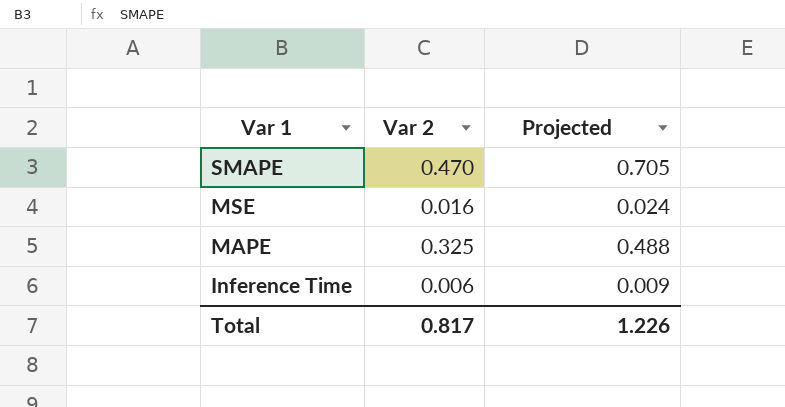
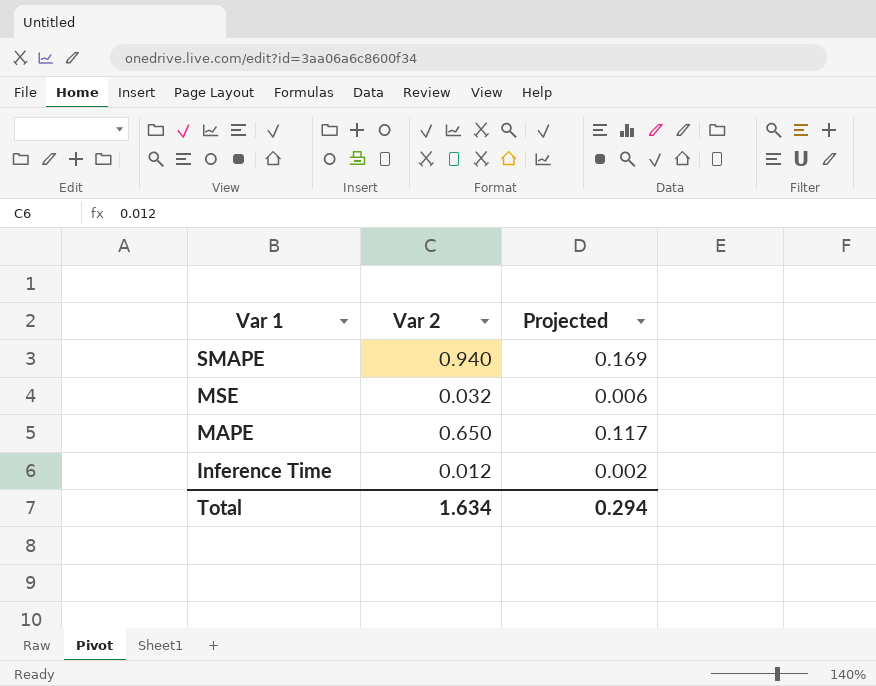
column Projected | formula: [Var 2] * 1.5 -> [Var 2] * 0.18
SMAPE | Var 2: 0.470 -> 0.940
MSE | Var 2: 0.016 -> 0.032
MAPE | Var 2: 0.325 -> 0.650
Inference Time | Var 2: 0.006 -> 0.012
Total | Var 2: 0.817 -> 1.634
Total | Projected: 1.226 -> 0.294

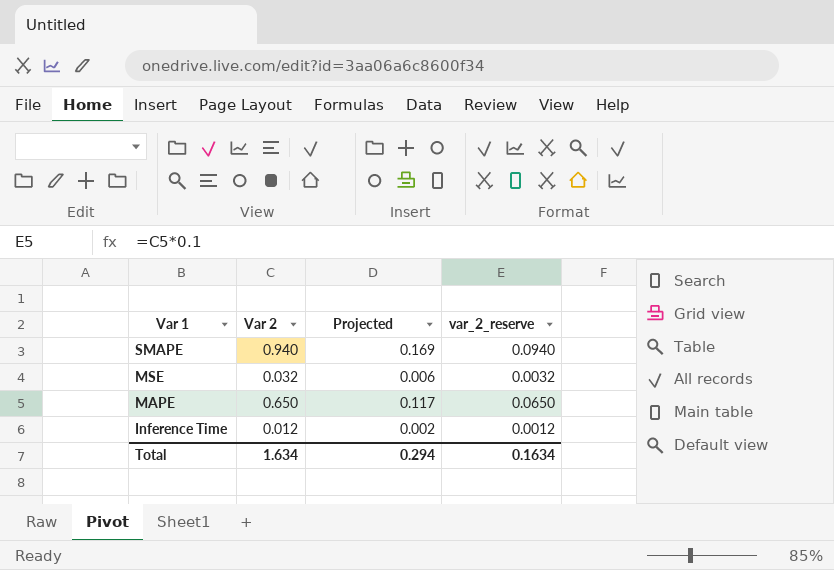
column var_2_reserve | formula: none -> [Var 2] * 0.1

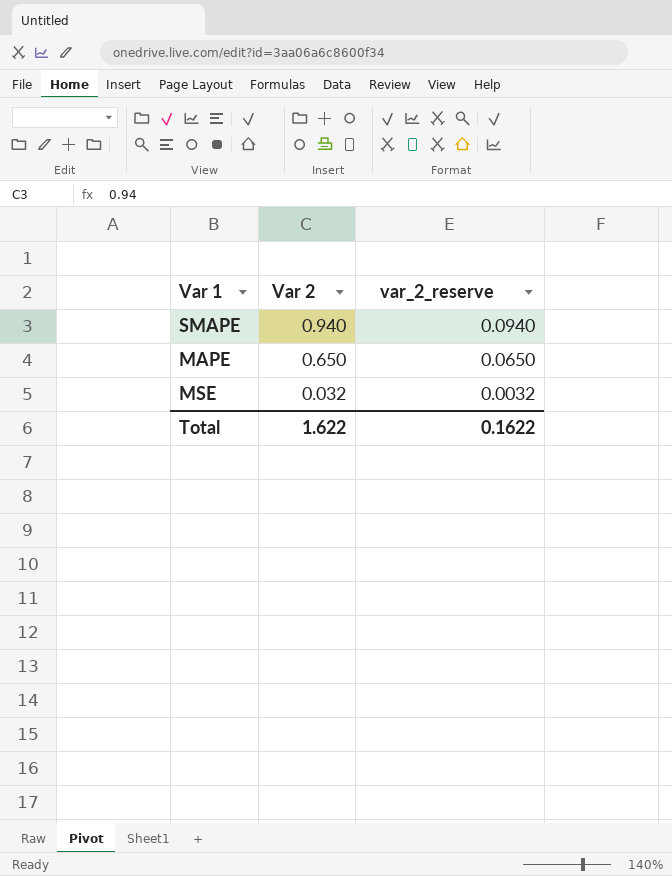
row order: Var 1 descending -> Var 2 descending
column Projected | formula: [Var 2] * 0.18 -> none
row Inference Time: 0.012 | 0.002 | 0.0012 -> none
Total | Var 2: 1.634 -> 1.622
Total | var_2_reserve: 0.1634 -> 0.1622

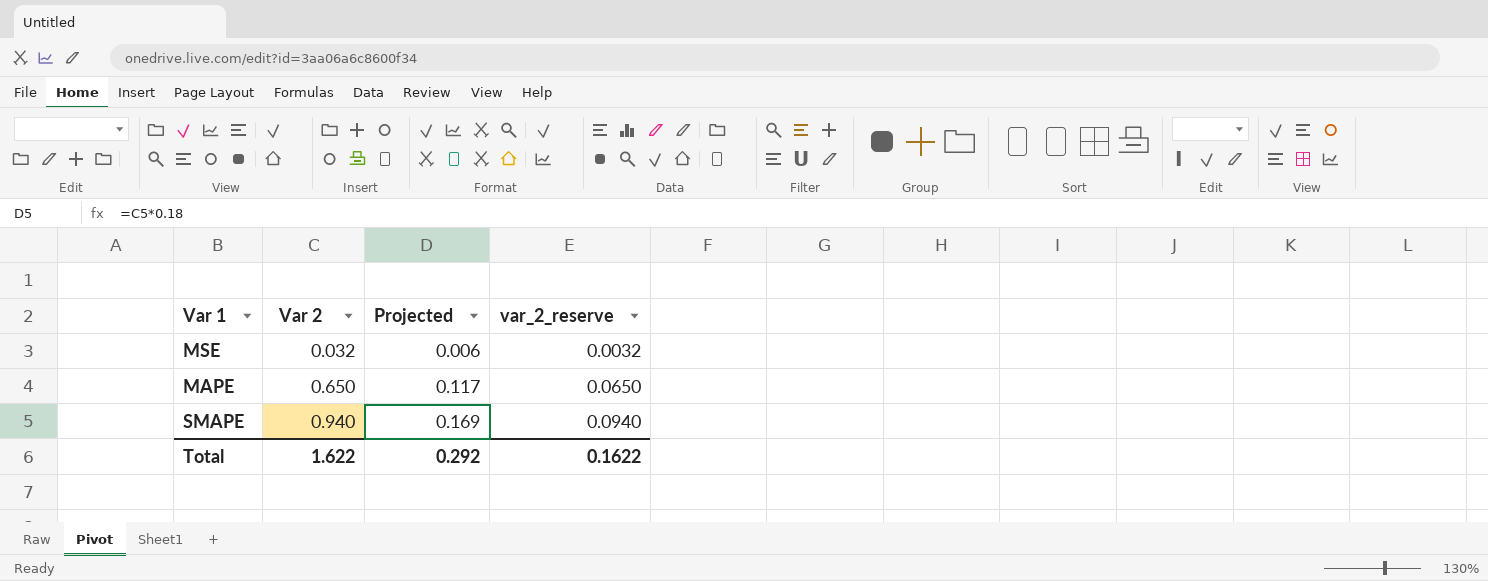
row order: Var 2 descending -> Var 2 ascending
column Projected | formula: none -> [Var 2] * 0.18

